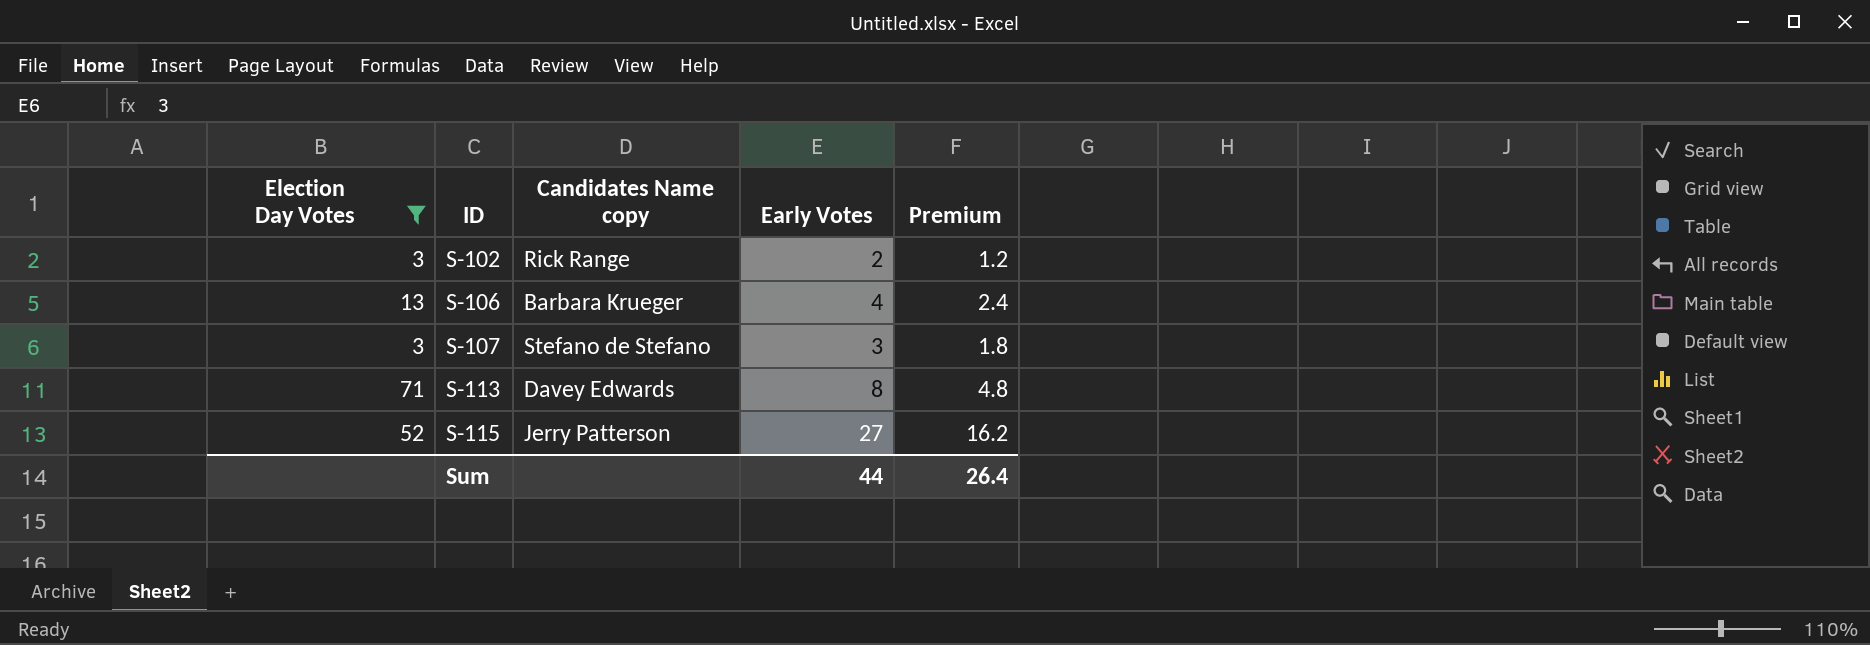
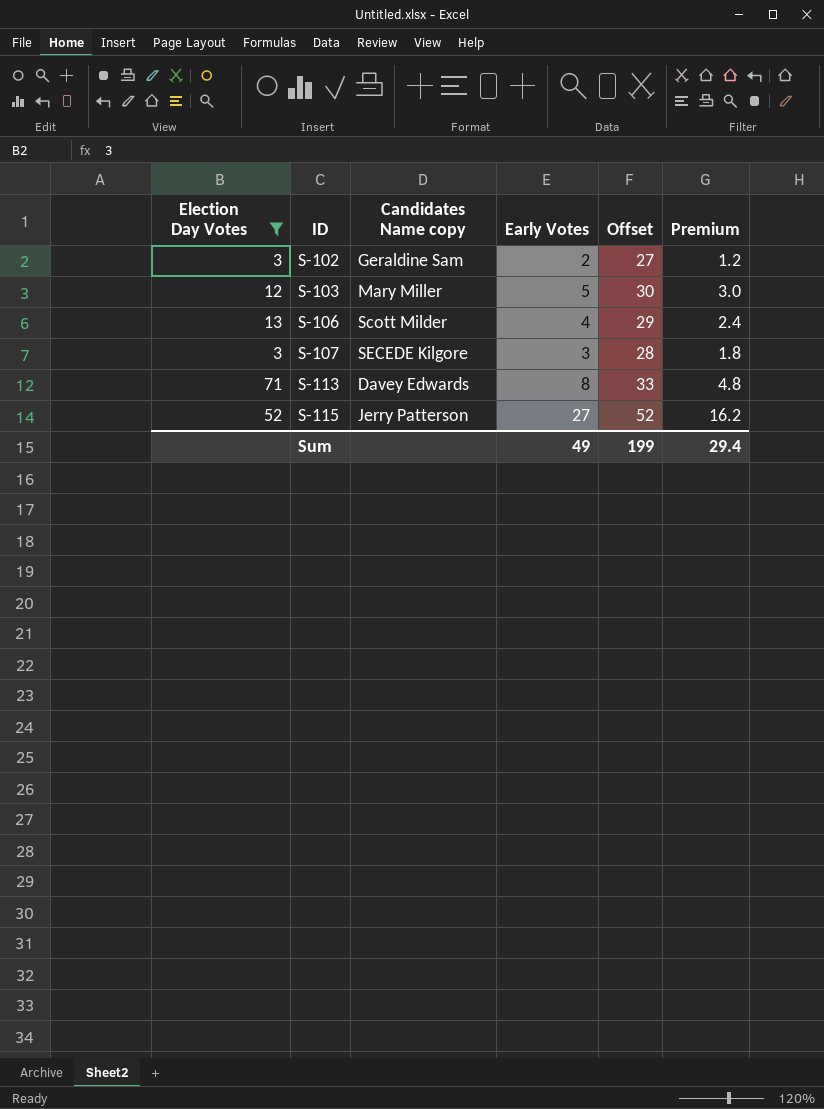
column Offset | formula: none -> [Early Votes] + 25
S-102 | Candidates Name copy: Rick Range -> Geraldine Sam
row S-103: none -> 12 | Mary Miller | 5 | 30 | 3.0
S-106 | Candidates Name copy: Barbara Krueger -> Scott Milder
S-107 | Candidates Name copy: Stefano de Stefano -> SECEDE Kilgore
Sum | Early Votes: 44 -> 49
Sum | Premium: 26.4 -> 29.4

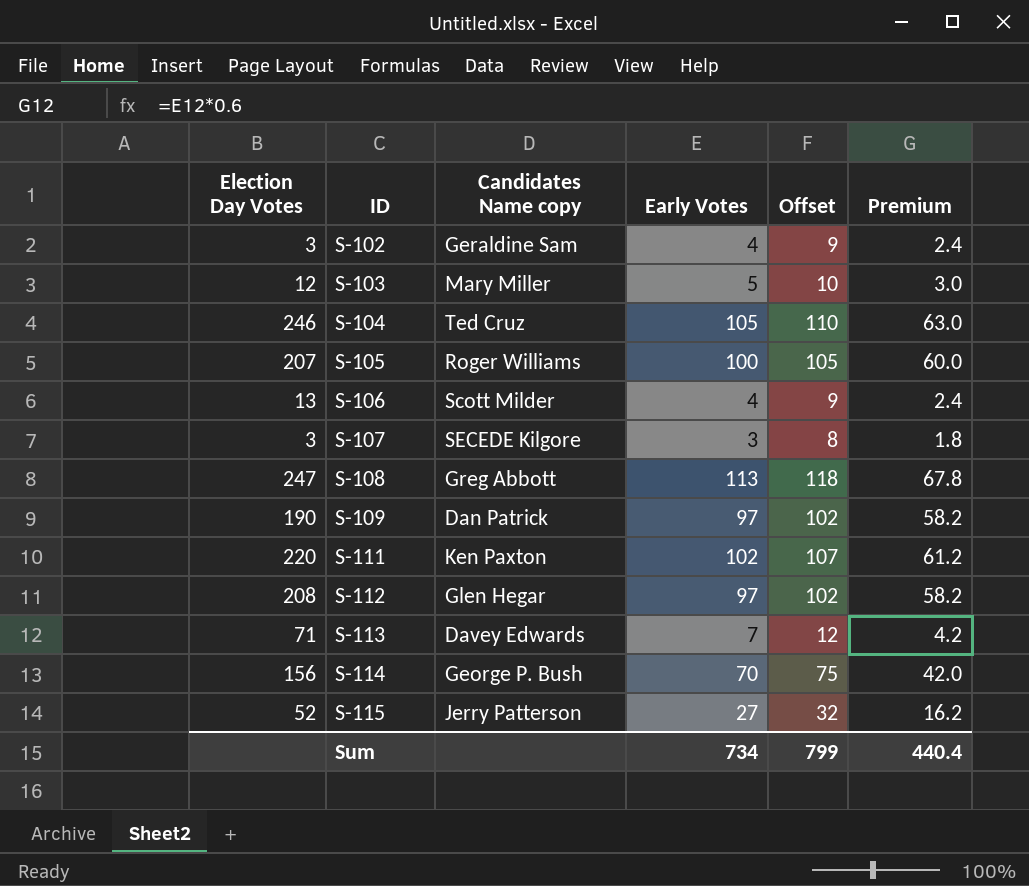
filter: Election Day Votes <= 71 -> none
column Offset | formula: [Early Votes] + 25 -> [Early Votes] + 5
S-102 | Early Votes: 2 -> 4
S-102 | Premium: 1.2 -> 2.4
S-113 | Early Votes: 8 -> 7
S-113 | Premium: 4.8 -> 4.2
Sum | Early Votes: 49 -> 734
Sum | Offset: 199 -> 799
Sum | Premium: 29.4 -> 440.4

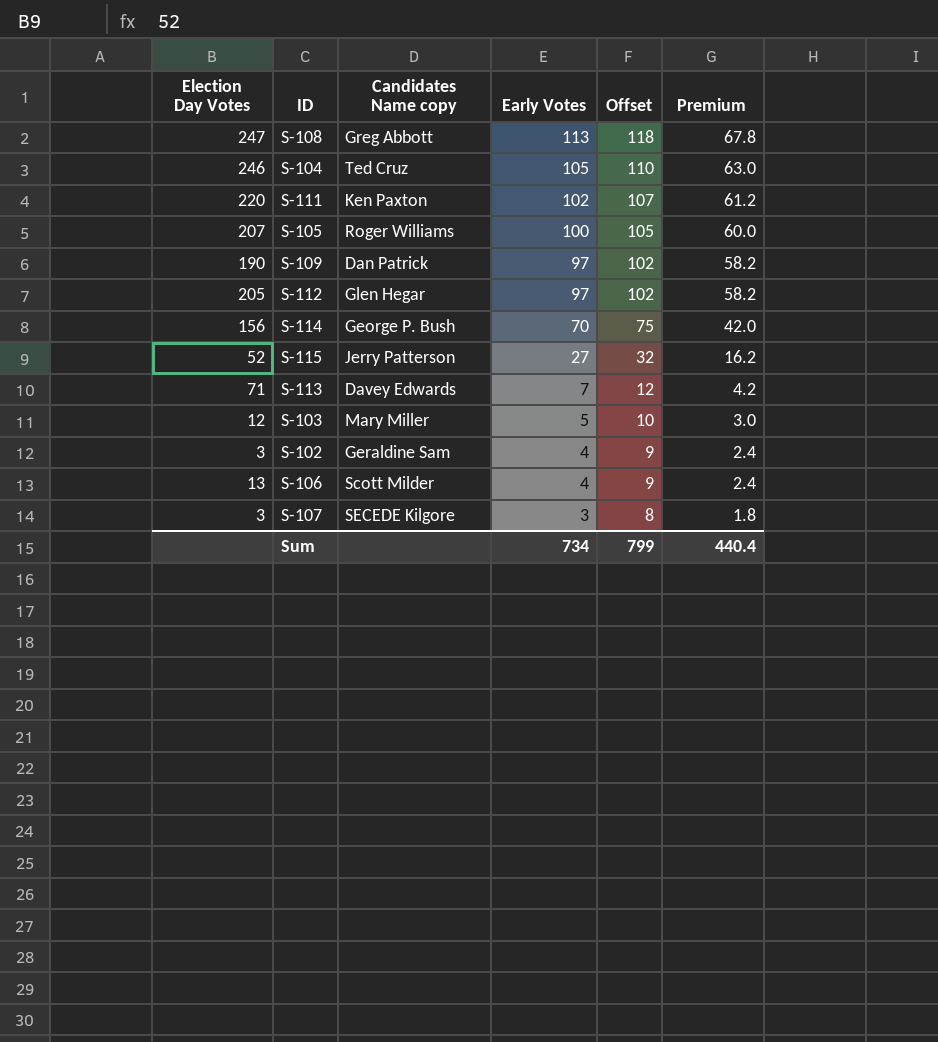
row order: ID ascending -> Early Votes descending
S-112 | Election Day Votes: 208 -> 205

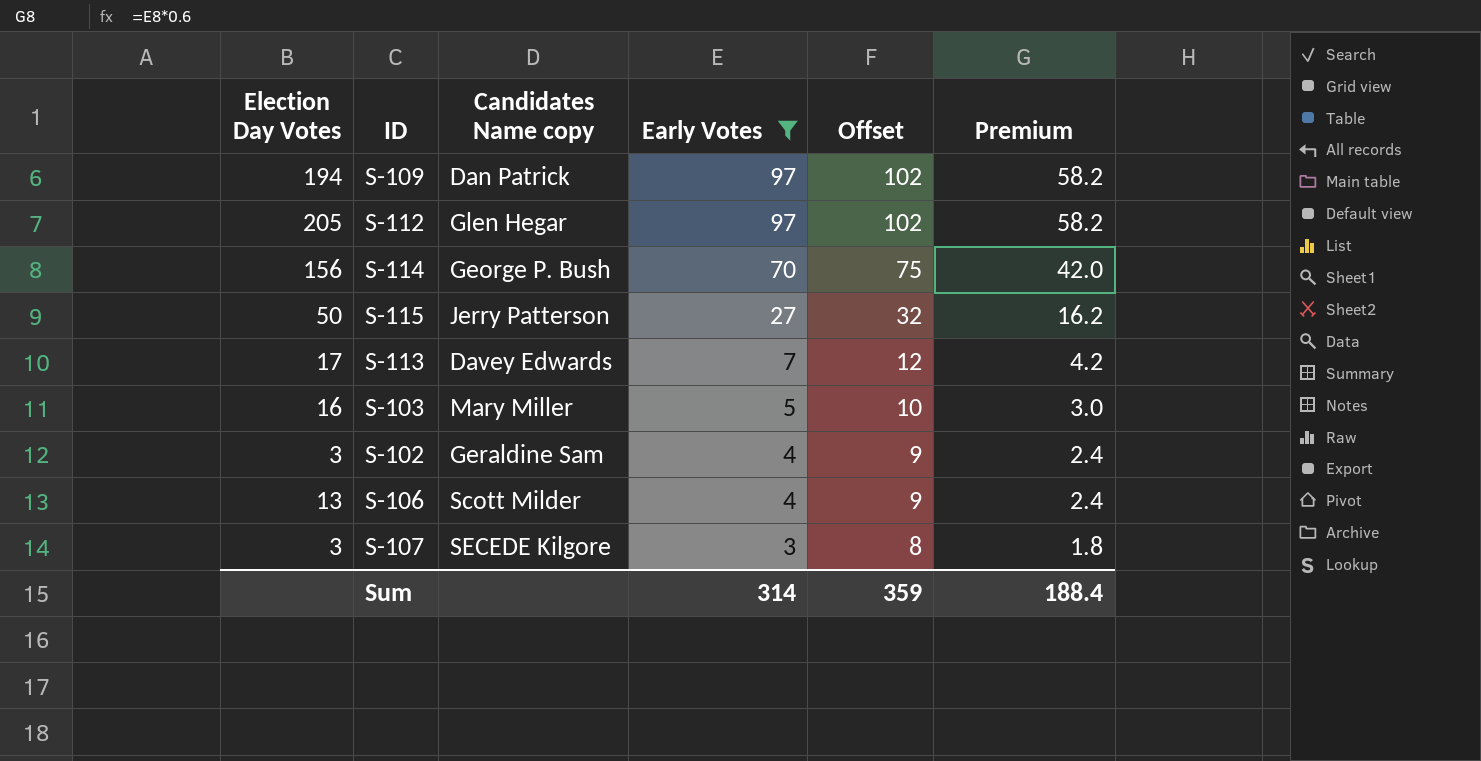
filter: none -> Early Votes <= 97
S-109 | Election Day Votes: 190 -> 194
S-115 | Election Day Votes: 52 -> 50
S-113 | Election Day Votes: 71 -> 17
S-103 | Election Day Votes: 12 -> 16
Sum | Early Votes: 734 -> 314
Sum | Offset: 799 -> 359
Sum | Premium: 440.4 -> 188.4

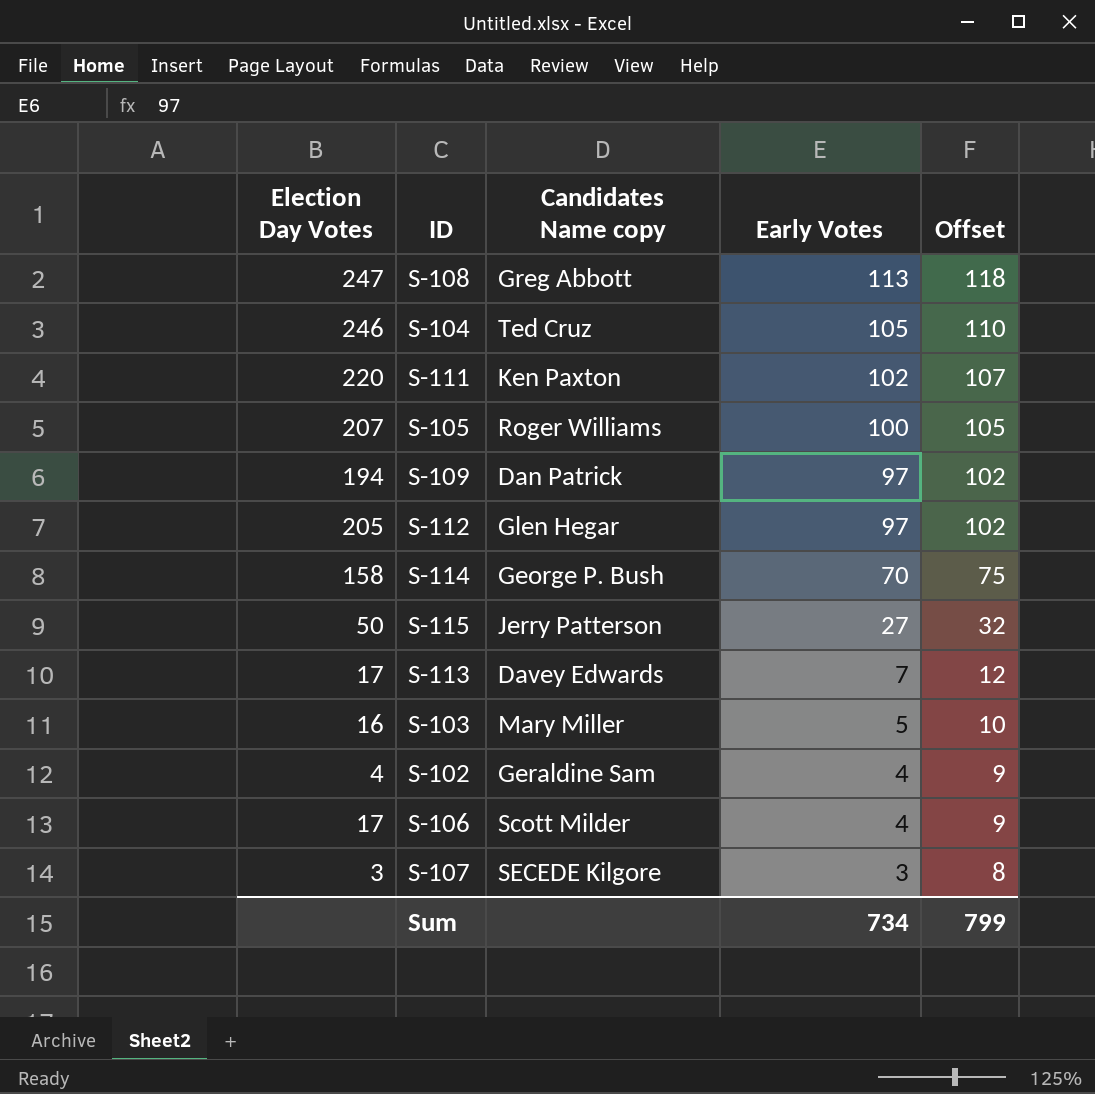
filter: Early Votes <= 97 -> none
column Premium | formula: [Early Votes] * 0.6 -> none
S-114 | Election Day Votes: 156 -> 158
S-102 | Election Day Votes: 3 -> 4
S-106 | Election Day Votes: 13 -> 17
Sum | Early Votes: 314 -> 734
Sum | Offset: 359 -> 799

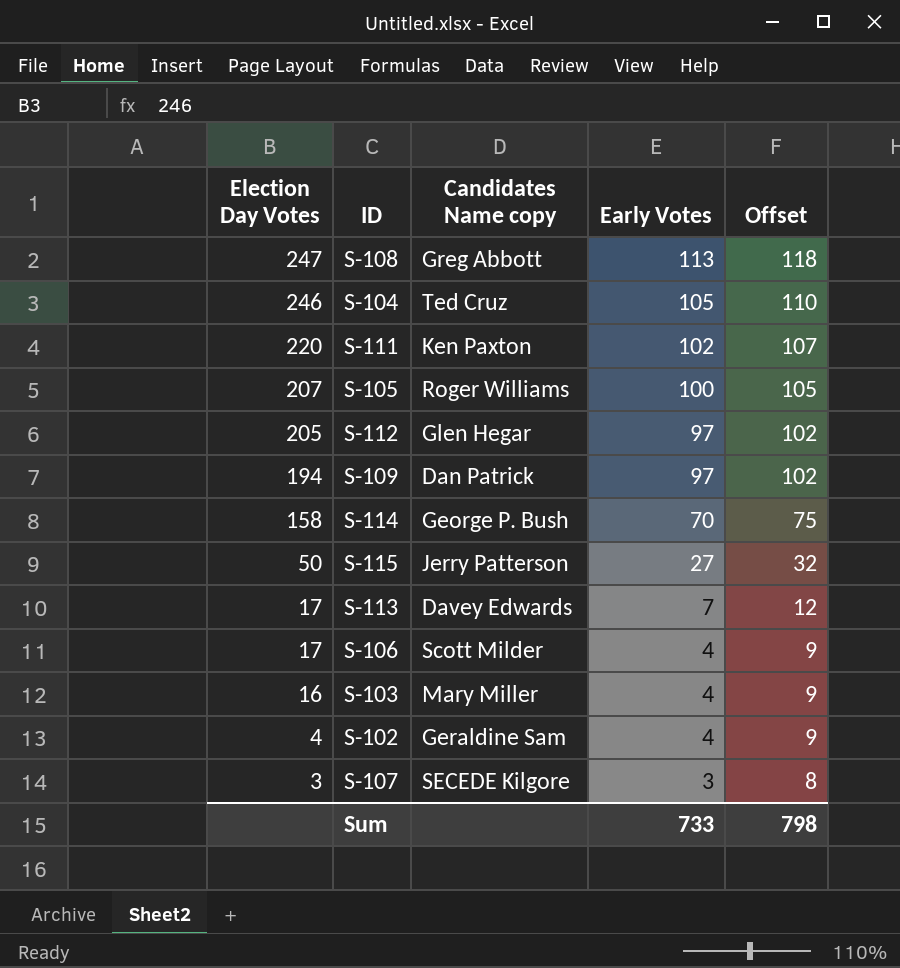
row order: Early Votes descending -> Election Day Votes descending
S-103 | Early Votes: 5 -> 4
S-103 | Offset: 10 -> 9
Sum | Early Votes: 734 -> 733
Sum | Offset: 799 -> 798

